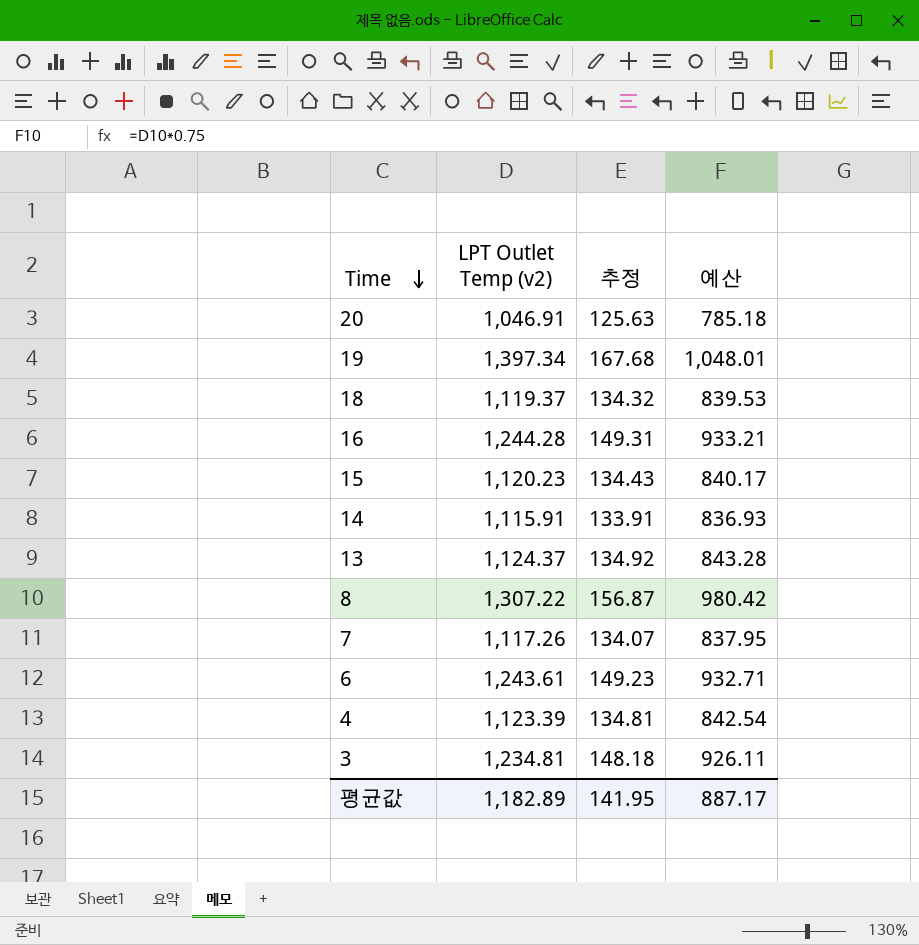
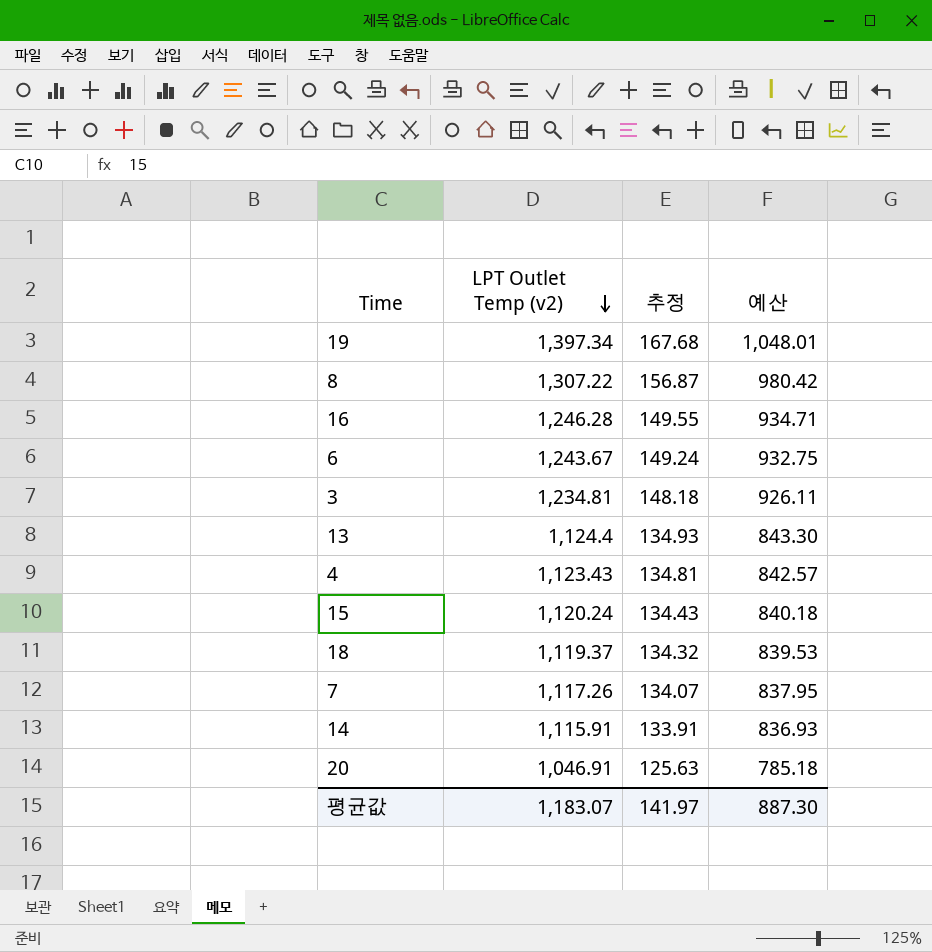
row order: Time descending -> LPT Outlet Temp (v2) descending
16 | LPT Outlet Temp (v2): 1,244.28 -> 1,246.28
16 | 추정: 149.31 -> 149.55
16 | 예산: 933.21 -> 934.71
6 | LPT Outlet Temp (v2): 1,243.61 -> 1,243.67
6 | 추정: 149.23 -> 149.24
6 | 예산: 932.71 -> 932.75
13 | LPT Outlet Temp (v2): 1,124.37 -> 1,124.4
13 | 추정: 134.92 -> 134.93
13 | 예산: 843.28 -> 843.30
4 | LPT Outlet Temp (v2): 1,123.39 -> 1,123.43
4 | 예산: 842.54 -> 842.57
15 | LPT Outlet Temp (v2): 1,120.23 -> 1,120.24
15 | 예산: 840.17 -> 840.18
평균값 | LPT Outlet Temp (v2): 1,182.89 -> 1,183.07
평균값 | 추정: 141.95 -> 141.97
평균값 | 예산: 887.17 -> 887.30

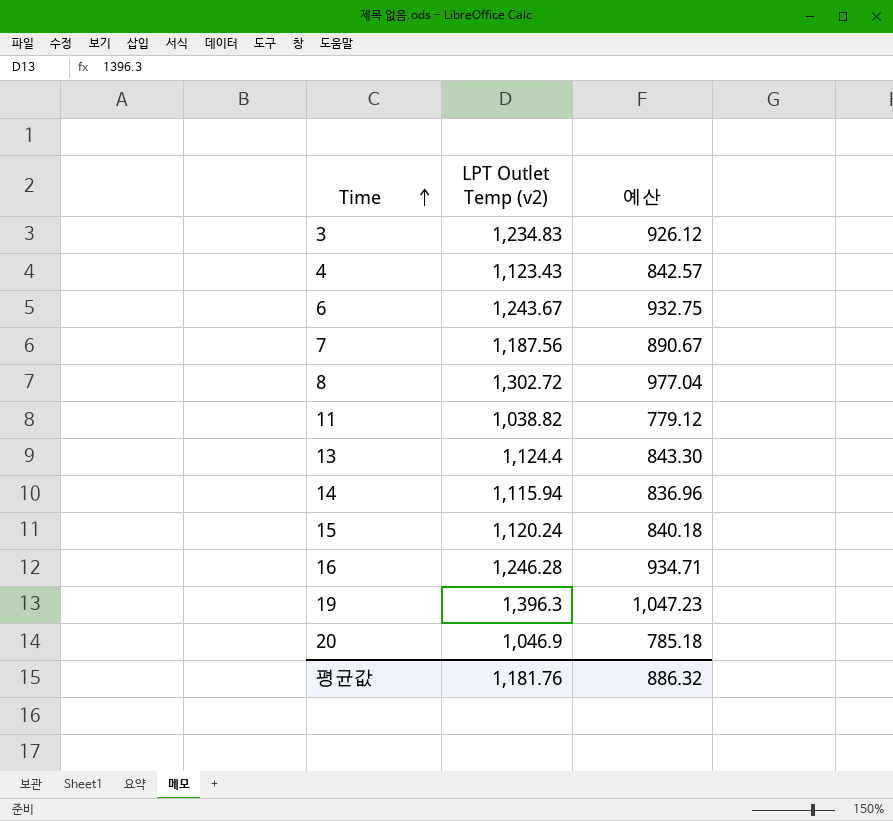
row order: LPT Outlet Temp (v2) descending -> Time ascending
column 추정 | formula: [LPT Outlet Temp (v2)] * 0.12 -> none
row 18: 1,119.37 | 134.32 | 839.53 -> none
3 | LPT Outlet Temp (v2): 1,234.81 -> 1,234.83
3 | 예산: 926.11 -> 926.12
7 | LPT Outlet Temp (v2): 1,117.26 -> 1,187.56
7 | 예산: 837.95 -> 890.67
8 | LPT Outlet Temp (v2): 1,307.22 -> 1,302.72
8 | 예산: 980.42 -> 977.04
row 11: none -> 1,038.82 | 779.12
14 | LPT Outlet Temp (v2): 1,115.91 -> 1,115.94
14 | 예산: 836.93 -> 836.96
19 | LPT Outlet Temp (v2): 1,397.34 -> 1,396.3
19 | 예산: 1,048.01 -> 1,047.23
20 | LPT Outlet Temp (v2): 1,046.91 -> 1,046.9
평균값 | LPT Outlet Temp (v2): 1,183.07 -> 1,181.76
평균값 | 예산: 887.30 -> 886.32

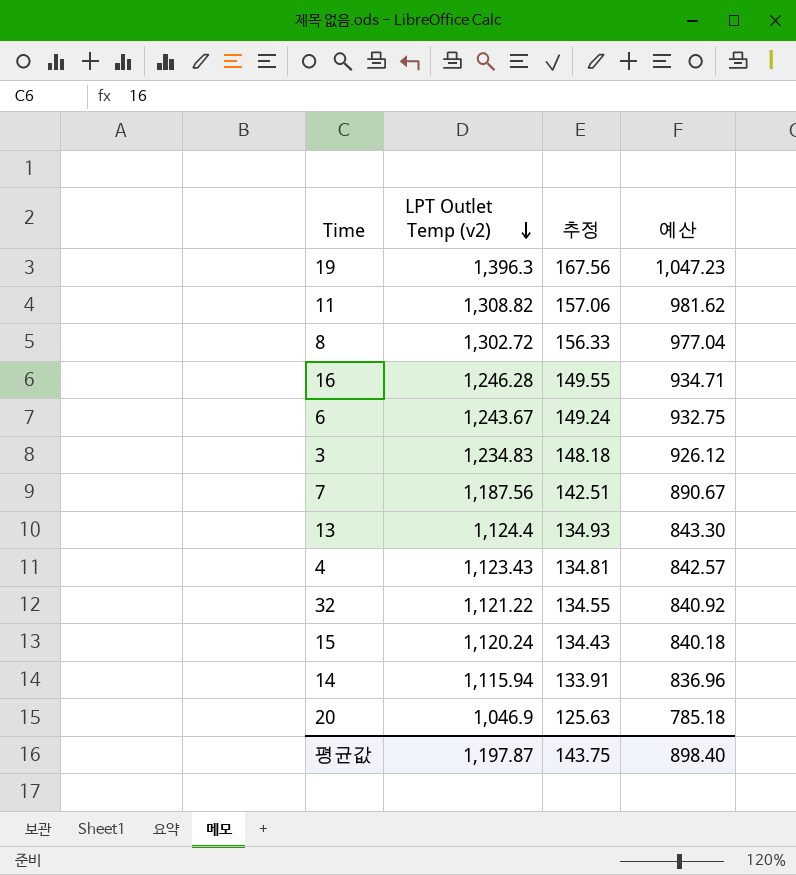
row order: Time ascending -> LPT Outlet Temp (v2) descending
column 추정 | formula: none -> [LPT Outlet Temp (v2)] * 0.12
11 | LPT Outlet Temp (v2): 1,038.82 -> 1,308.82
11 | 예산: 779.12 -> 981.62
row 32: none -> 1,121.22 | 134.55 | 840.92
평균값 | LPT Outlet Temp (v2): 1,181.76 -> 1,197.87
평균값 | 예산: 886.32 -> 898.40

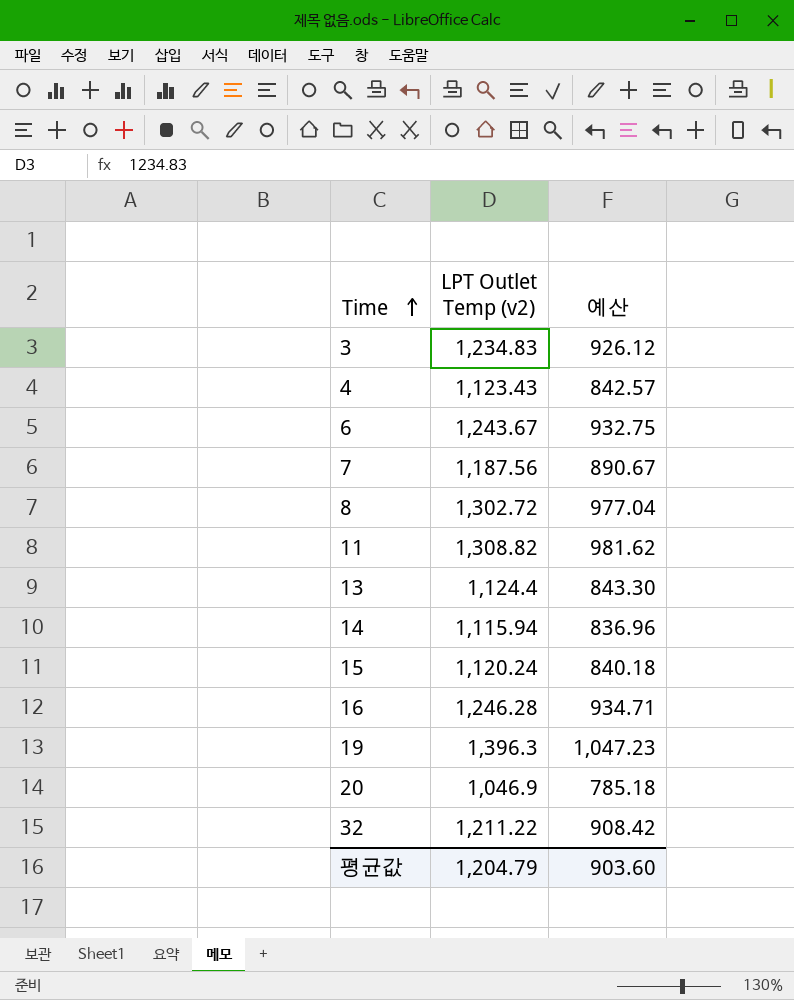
row order: LPT Outlet Temp (v2) descending -> Time ascending
column 추정 | formula: [LPT Outlet Temp (v2)] * 0.12 -> none
32 | LPT Outlet Temp (v2): 1,121.22 -> 1,211.22
32 | 예산: 840.92 -> 908.42
평균값 | LPT Outlet Temp (v2): 1,197.87 -> 1,204.79
평균값 | 예산: 898.40 -> 903.60

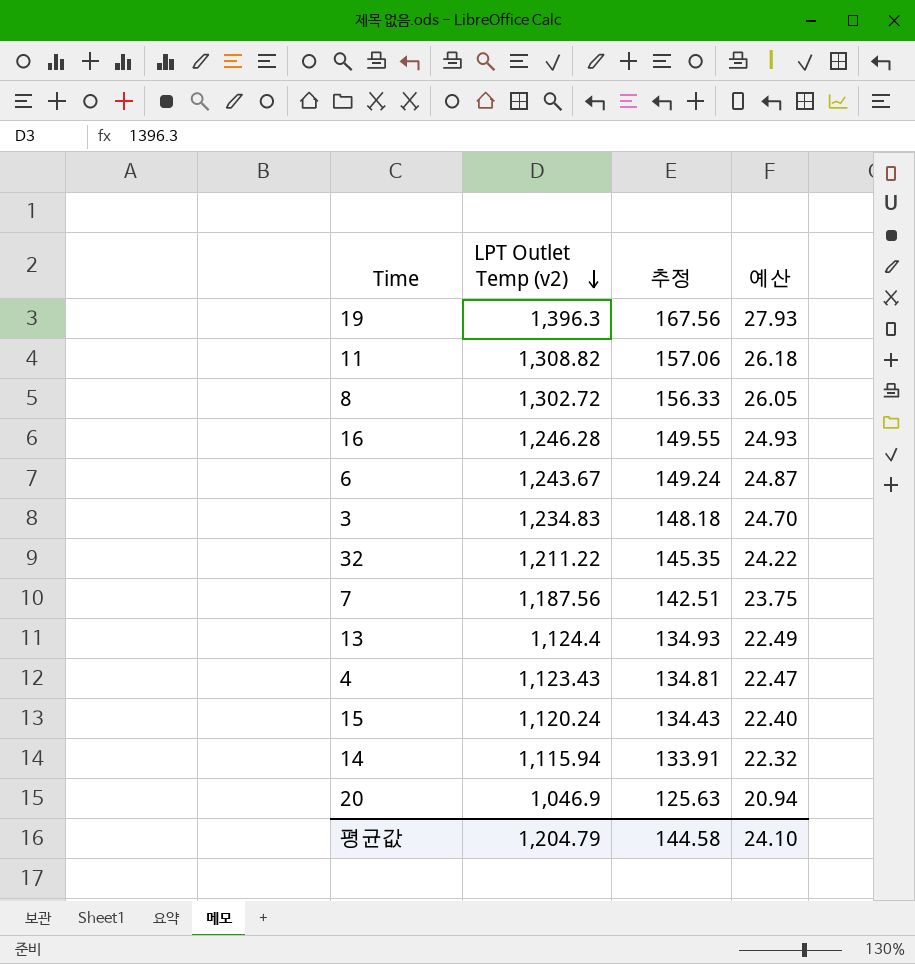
row order: Time ascending -> LPT Outlet Temp (v2) descending
column 추정 | formula: none -> [LPT Outlet Temp (v2)] * 0.12
column 예산 | formula: [LPT Outlet Temp (v2)] * 0.75 -> [LPT Outlet Temp (v2)] * 0.02
평균값 | 예산: 903.60 -> 24.10

